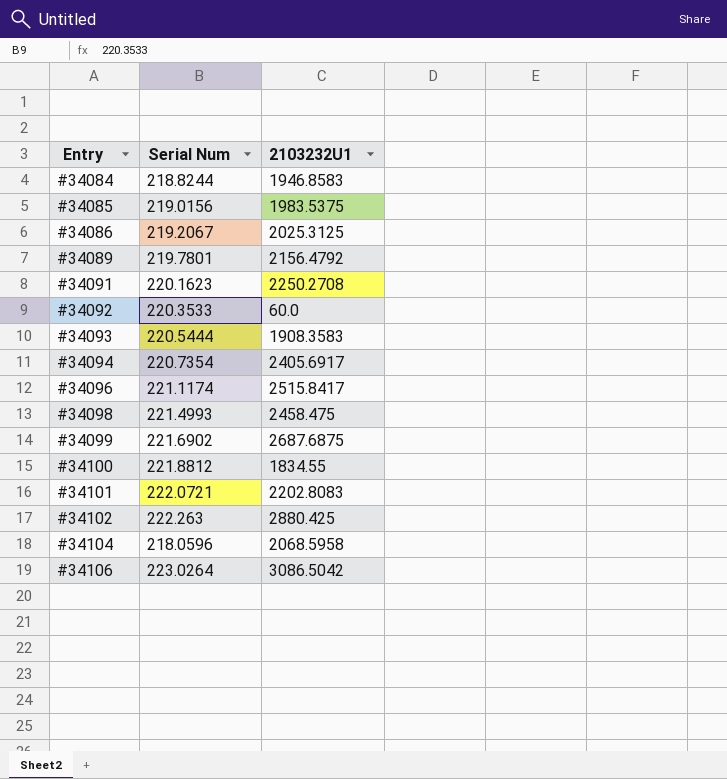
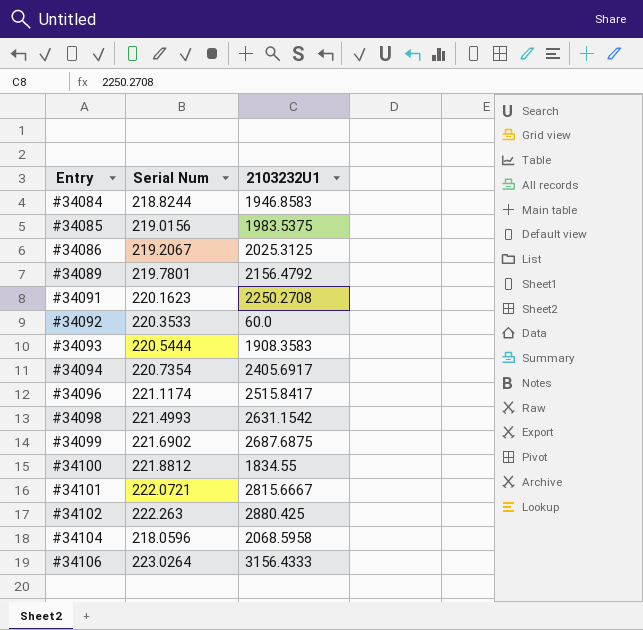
#34098 | 2103232U1: 2458.475 -> 2631.1542
#34101 | 2103232U1: 2202.8083 -> 2815.6667
#34106 | 2103232U1: 3086.5042 -> 3156.4333

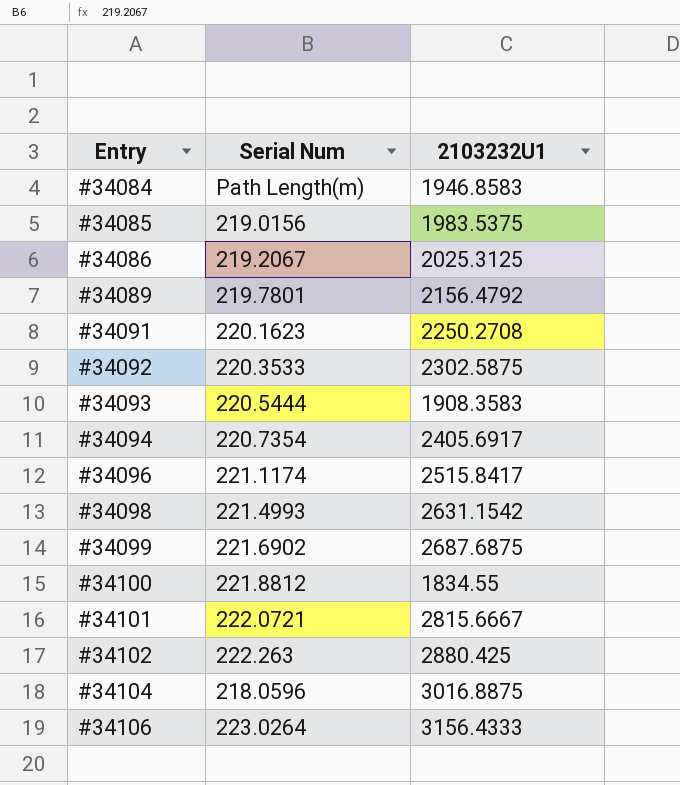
#34084 | Serial Num: 218.8244 -> Path Length(m)
#34092 | 2103232U1: 60.0 -> 2302.5875
#34104 | 2103232U1: 2068.5958 -> 3016.8875

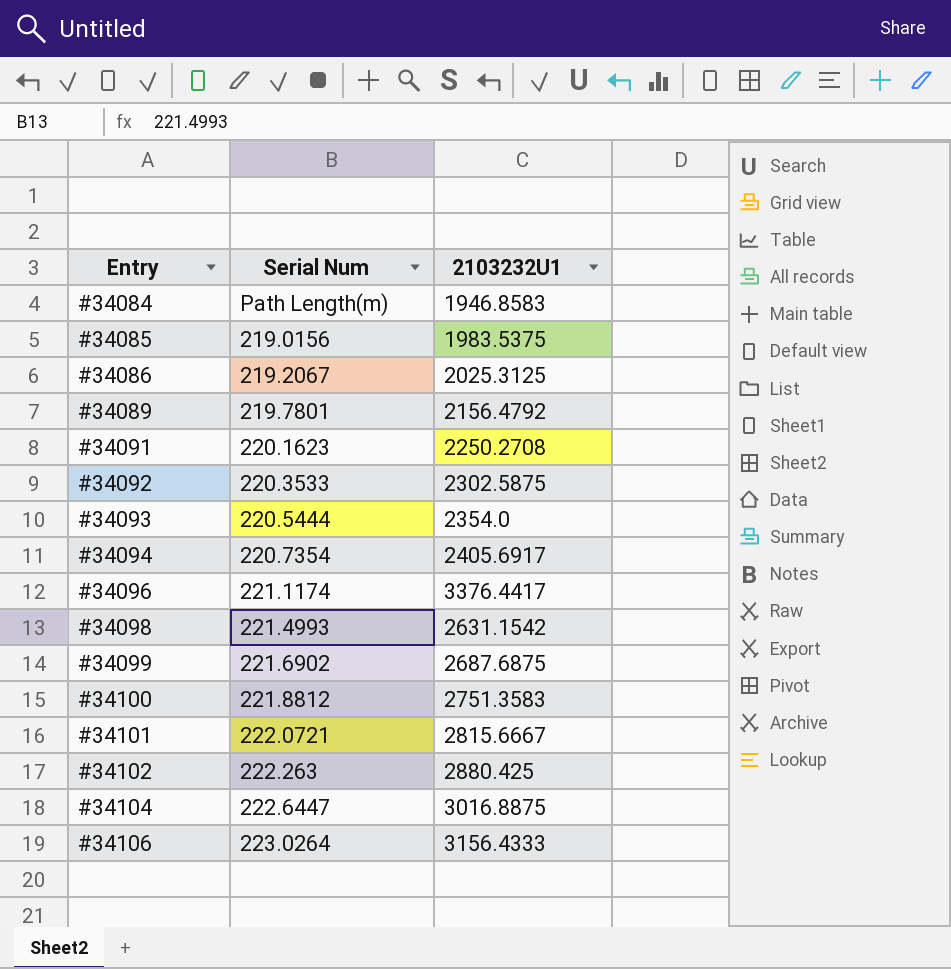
#34093 | 2103232U1: 1908.3583 -> 2354.0
#34096 | 2103232U1: 2515.8417 -> 3376.4417
#34100 | 2103232U1: 1834.55 -> 2751.3583
#34104 | Serial Num: 218.0596 -> 222.6447

